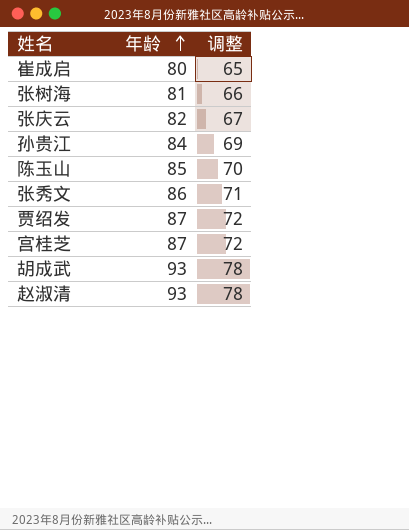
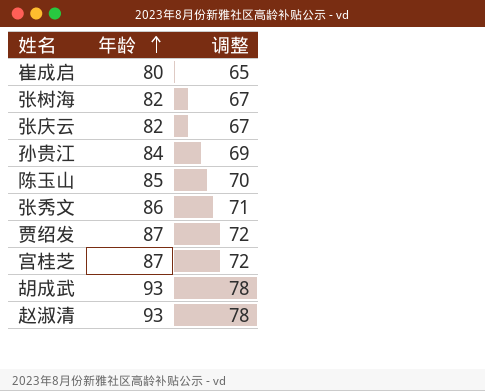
张树海 | 年龄: 81 -> 82
张树海 | 调整: 66 -> 67

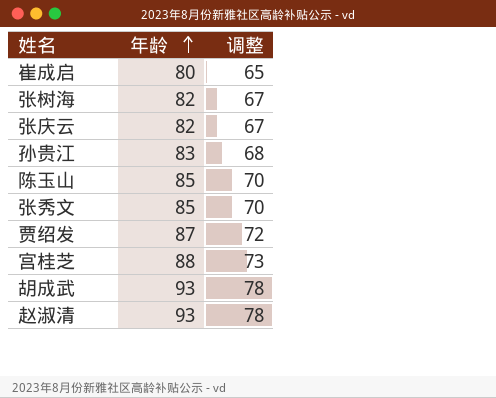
孙贵江 | 年龄: 84 -> 83
孙贵江 | 调整: 69 -> 68
张秀文 | 年龄: 86 -> 85
张秀文 | 调整: 71 -> 70
宫桂芝 | 年龄: 87 -> 88
宫桂芝 | 调整: 72 -> 73

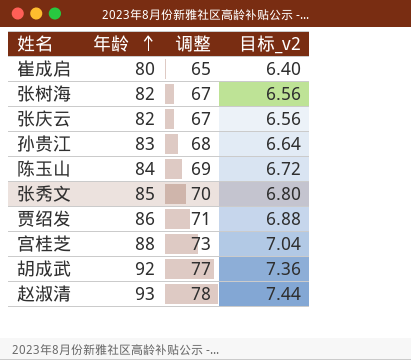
column 目标_v2 | formula: none -> [年龄] * 0.08
陈玉山 | 年龄: 85 -> 84
陈玉山 | 调整: 70 -> 69
贾绍发 | 年龄: 87 -> 86
贾绍发 | 调整: 72 -> 71
胡成武 | 年龄: 93 -> 92
胡成武 | 调整: 78 -> 77

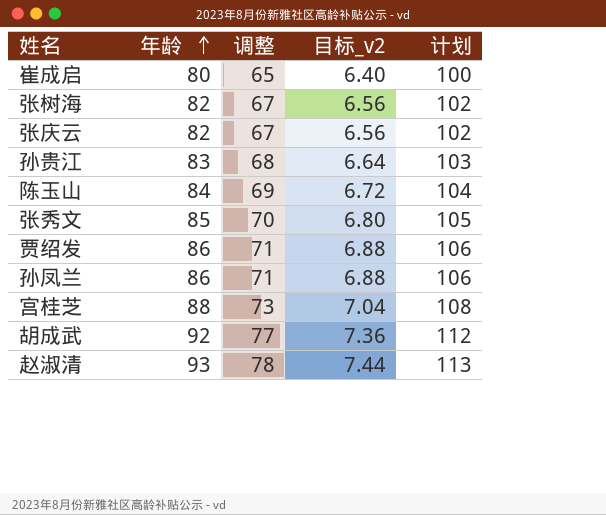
column 计划 | formula: none -> [年龄] + 20
row 孙凤兰: none -> 86 | 71 | 6.88 | 106

